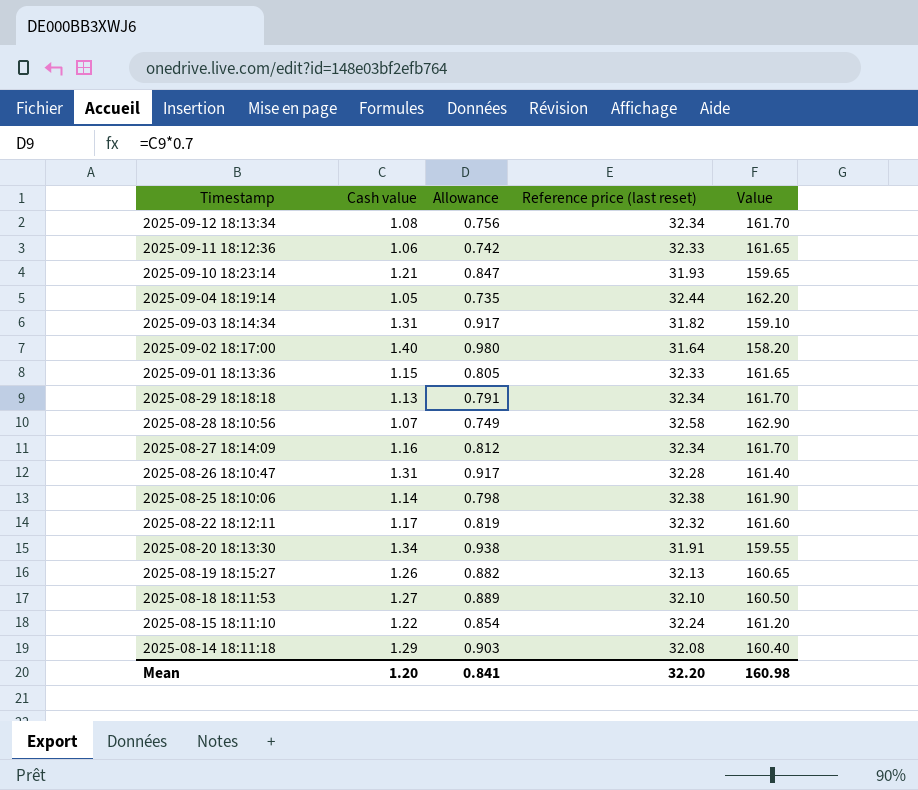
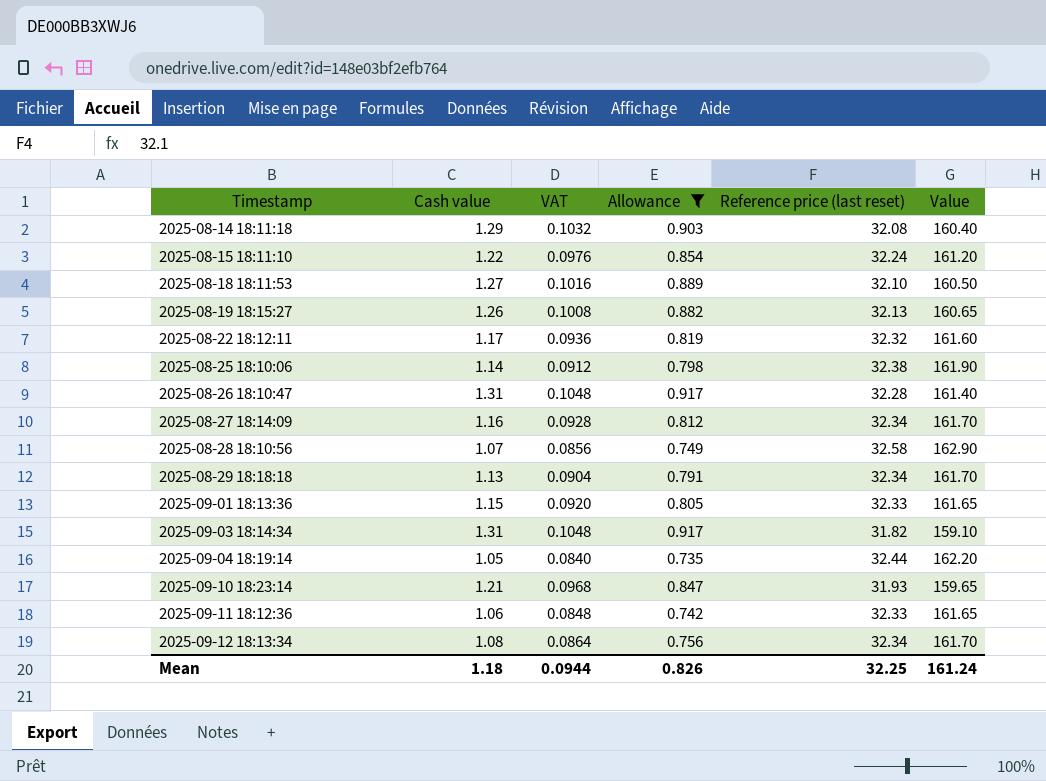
filter: none -> Allowance <= 0.917
row order: Timestamp descending -> Timestamp ascending
column VAT | formula: none -> [Cash value] * 0.08
Mean | Cash value: 1.20 -> 1.18
Mean | Allowance: 0.841 -> 0.826
Mean | Reference price (last reset): 32.20 -> 32.25
Mean | Value: 160.98 -> 161.24

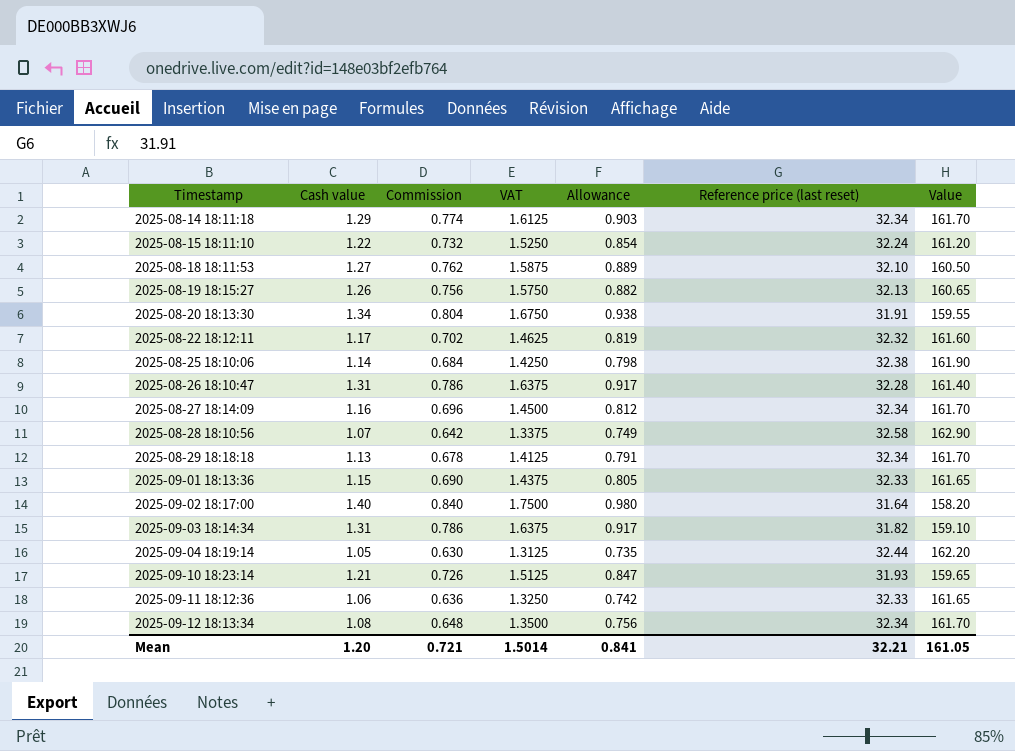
filter: Allowance <= 0.917 -> none
column Commission | formula: none -> [Cash value] * 0.6
column VAT | formula: [Cash value] * 0.08 -> [Cash value] * 1.25
2025-08-14 18:11:18 | Reference price (last reset): 32.08 -> 32.34
2025-08-14 18:11:18 | Value: 160.40 -> 161.70
Mean | Cash value: 1.18 -> 1.20
Mean | VAT: 0.0944 -> 1.5014
Mean | Allowance: 0.826 -> 0.841
Mean | Reference price (last reset): 32.25 -> 32.21
Mean | Value: 161.24 -> 161.05

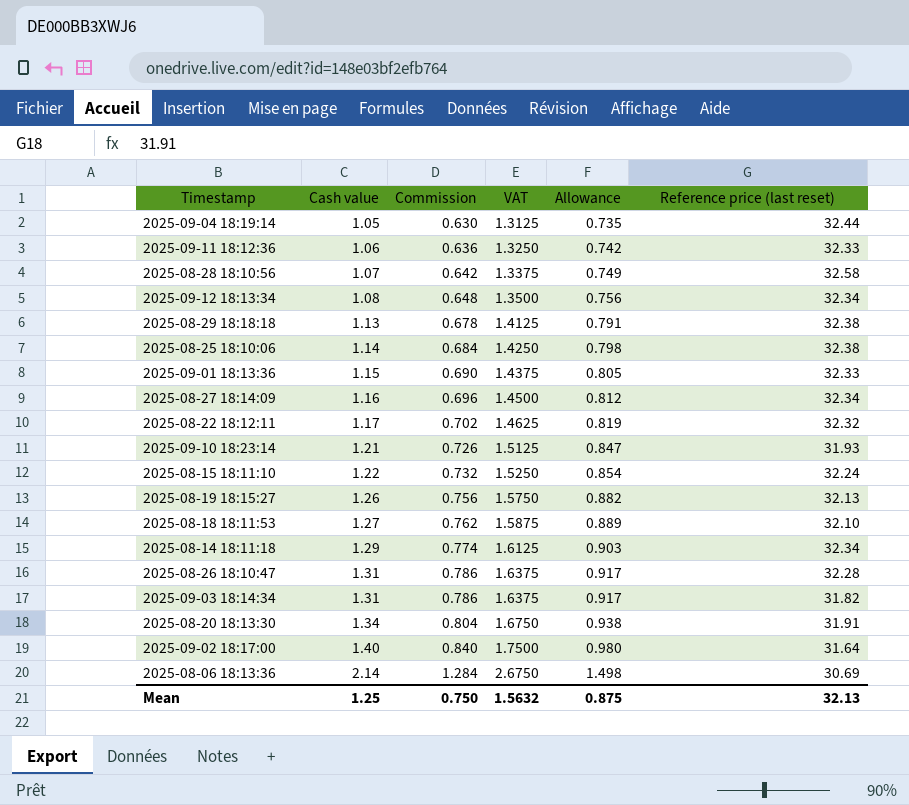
row order: Timestamp ascending -> Cash value ascending
column Value | formula: [Reference price (last reset)] * 5 -> none
2025-08-29 18:18:18 | Reference price (last reset): 32.34 -> 32.38
row 2025-08-06 18:13:36: none -> 2.14 | 1.284 | 2.6750 | 1.498 | 30.69
Mean | Cash value: 1.20 -> 1.25
Mean | Commission: 0.721 -> 0.750
Mean | VAT: 1.5014 -> 1.5632
Mean | Allowance: 0.841 -> 0.875
Mean | Reference price (last reset): 32.21 -> 32.13

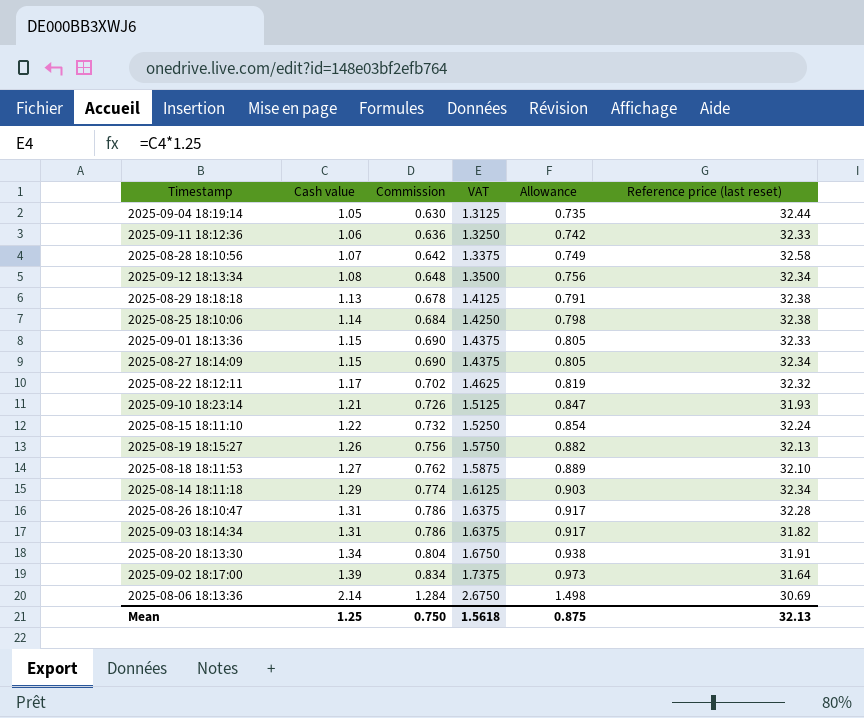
2025-08-27 18:14:09 | Cash value: 1.16 -> 1.15
2025-08-27 18:14:09 | Commission: 0.696 -> 0.690
2025-08-27 18:14:09 | VAT: 1.4500 -> 1.4375
2025-08-27 18:14:09 | Allowance: 0.812 -> 0.805
2025-09-02 18:17:00 | Cash value: 1.40 -> 1.39
2025-09-02 18:17:00 | Commission: 0.840 -> 0.834
2025-09-02 18:17:00 | VAT: 1.7500 -> 1.7375
2025-09-02 18:17:00 | Allowance: 0.980 -> 0.973
Mean | VAT: 1.5632 -> 1.5618

